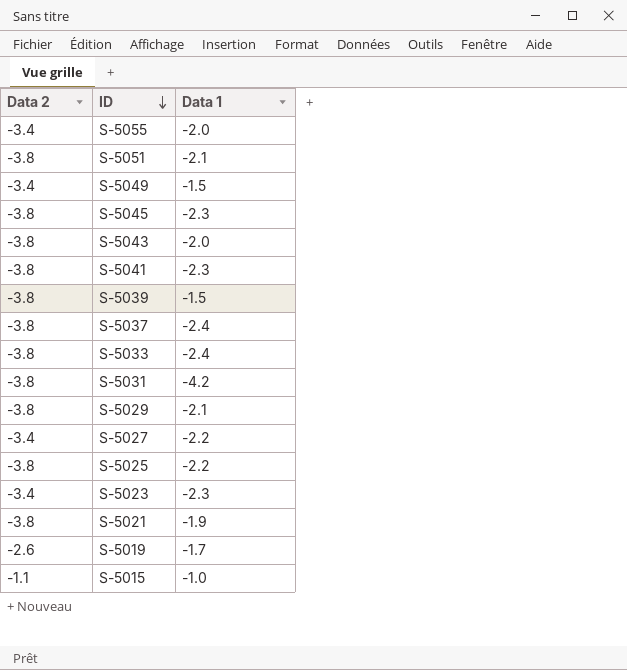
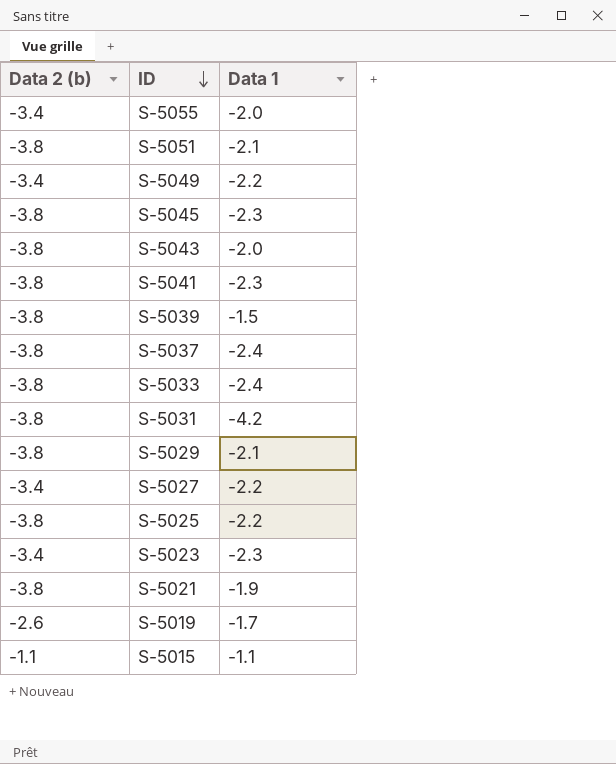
column name: Data 2 -> Data 2 (b)
S-5049 | Data 1: -1.5 -> -2.2
S-5015 | Data 1: -1.0 -> -1.1

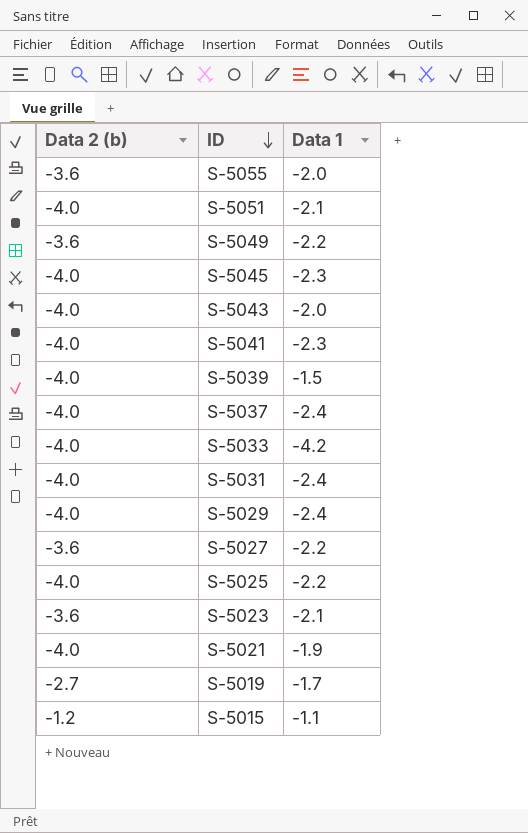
S-5055 | Data 2 (b): -3.4 -> -3.6
S-5051 | Data 2 (b): -3.8 -> -4.0
S-5049 | Data 2 (b): -3.4 -> -3.6
S-5045 | Data 2 (b): -3.8 -> -4.0
S-5043 | Data 2 (b): -3.8 -> -4.0
S-5041 | Data 2 (b): -3.8 -> -4.0
S-5039 | Data 2 (b): -3.8 -> -4.0
S-5037 | Data 2 (b): -3.8 -> -4.0
S-5033 | Data 2 (b): -3.8 -> -4.0
S-5033 | Data 1: -2.4 -> -4.2
S-5031 | Data 2 (b): -3.8 -> -4.0
S-5031 | Data 1: -4.2 -> -2.4
S-5029 | Data 2 (b): -3.8 -> -4.0
S-5029 | Data 1: -2.1 -> -2.4
S-5027 | Data 2 (b): -3.4 -> -3.6
S-5025 | Data 2 (b): -3.8 -> -4.0
S-5023 | Data 2 (b): -3.4 -> -3.6
S-5023 | Data 1: -2.3 -> -2.1
S-5021 | Data 2 (b): -3.8 -> -4.0
S-5019 | Data 2 (b): -2.6 -> -2.7
S-5015 | Data 2 (b): -1.1 -> -1.2

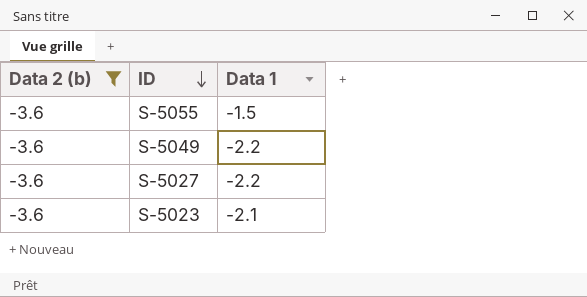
filter: none -> Data 2 (b) = -3.6
S-5055 | Data 1: -2.0 -> -1.5

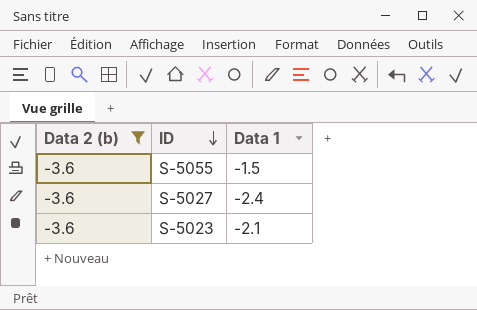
row S-5049: -3.6 | -2.2 -> none
S-5027 | Data 1: -2.2 -> -2.4

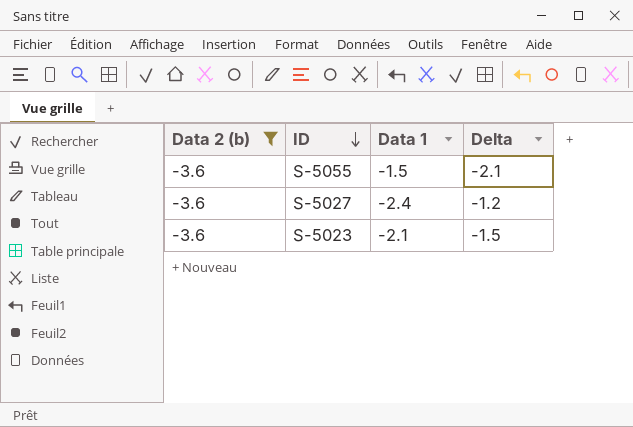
column Delta | formula: none -> [Data 2 (b)] - [Data 1]

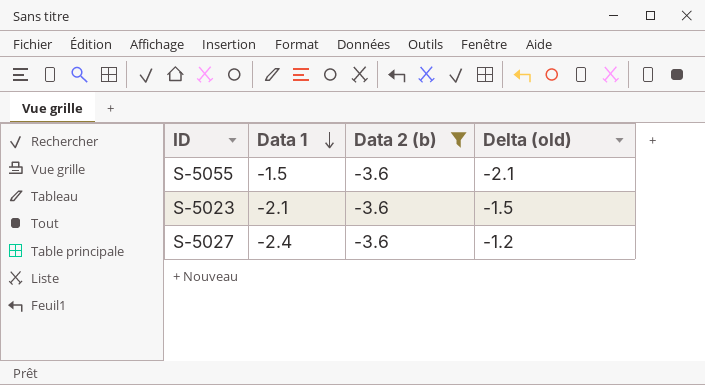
row order: ID descending -> Data 1 descending
column Data 2 (b) | position: 1 -> 3
column name: Delta -> Delta (old)

